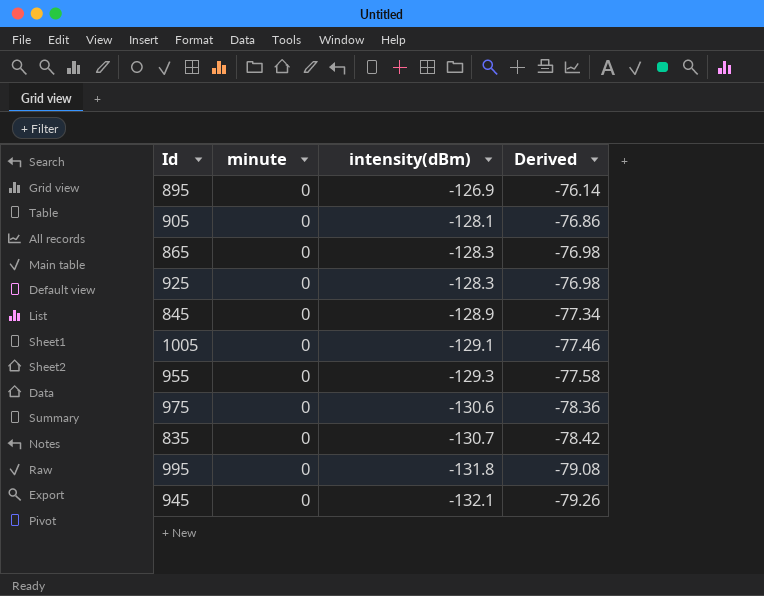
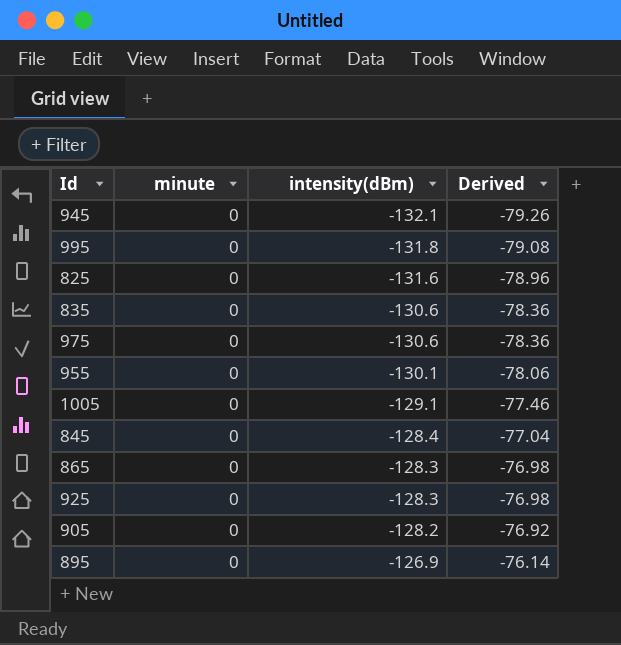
row order: intensity(dBm) descending -> intensity(dBm) ascending
row 825: none -> 0 | -131.6 | -78.96
835 | intensity(dBm): -130.7 -> -130.6
835 | Derived: -78.42 -> -78.36
955 | intensity(dBm): -129.3 -> -130.1
955 | Derived: -77.58 -> -78.06
845 | intensity(dBm): -128.9 -> -128.4
845 | Derived: -77.34 -> -77.04
905 | intensity(dBm): -128.1 -> -128.2
905 | Derived: -76.86 -> -76.92

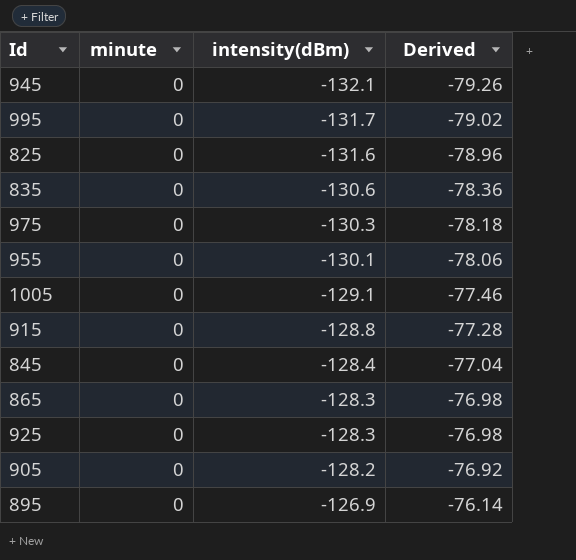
995 | intensity(dBm): -131.8 -> -131.7
995 | Derived: -79.08 -> -79.02
975 | intensity(dBm): -130.6 -> -130.3
975 | Derived: -78.36 -> -78.18
row 915: none -> 0 | -128.8 | -77.28

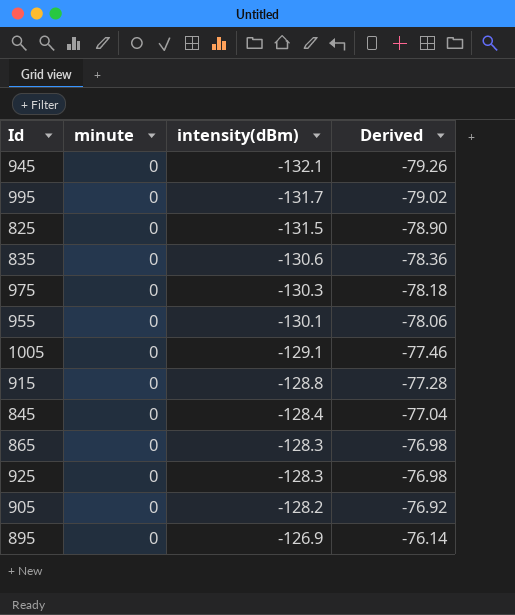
825 | intensity(dBm): -131.6 -> -131.5
825 | Derived: -78.96 -> -78.90

